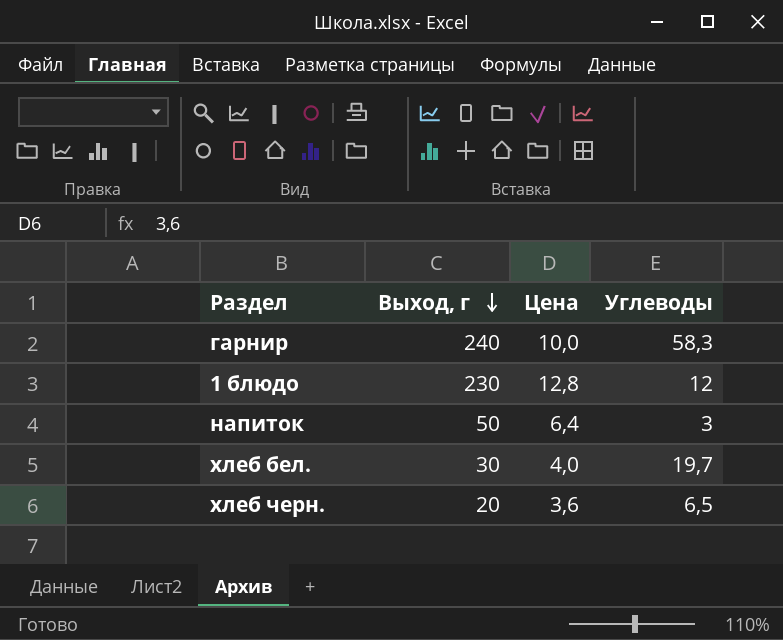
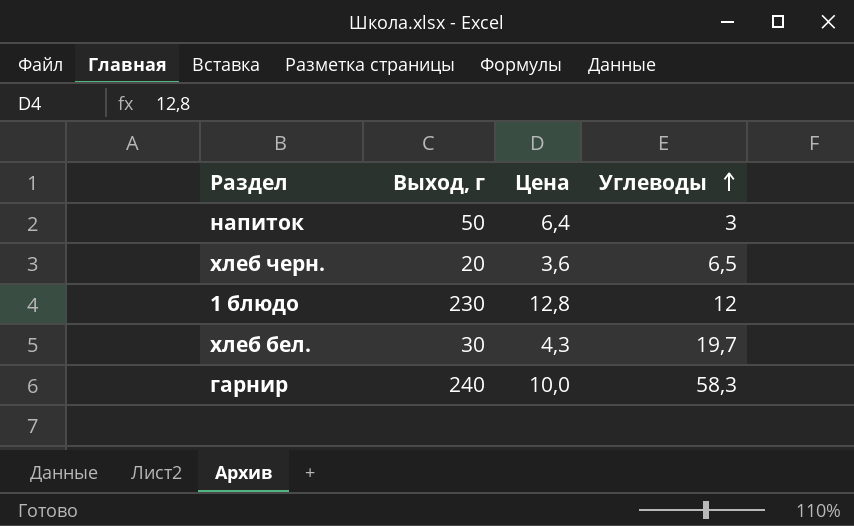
row order: Выход, г descending -> Углеводы ascending
хлеб бел. | Цена: 4,0 -> 4,3

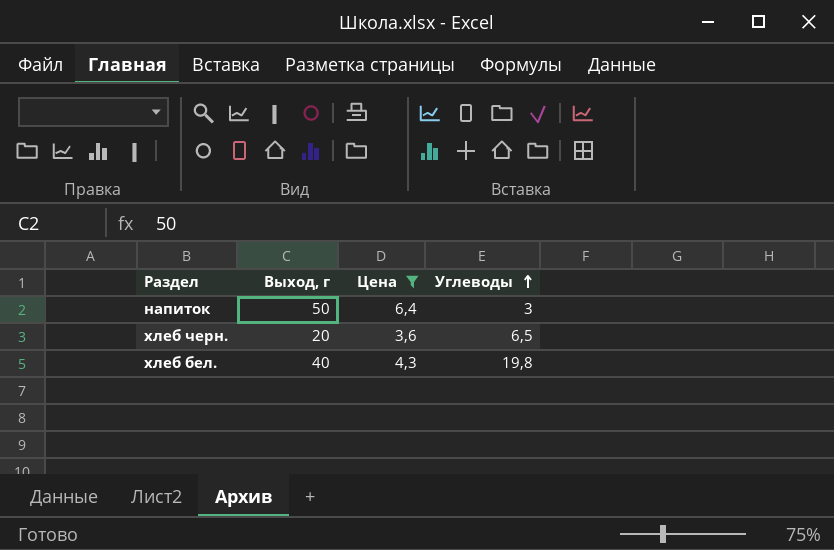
filter: none -> Цена <= 6,4
хлеб бел. | Выход, г: 30 -> 40
хлеб бел. | Углеводы: 19,7 -> 19,8

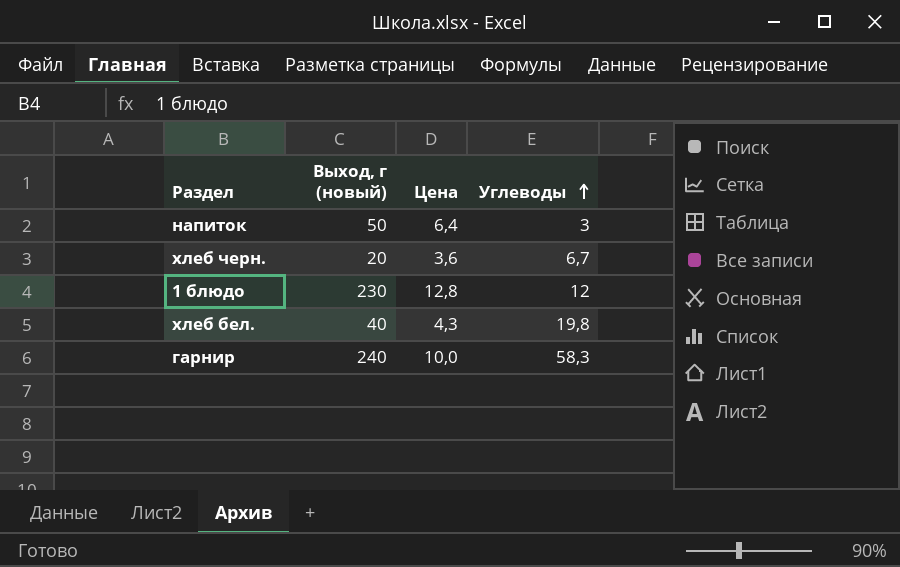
filter: Цена <= 6,4 -> none
column name: Выход, г -> Выход, г (новый)
хлеб черн. | Углеводы: 6,5 -> 6,7

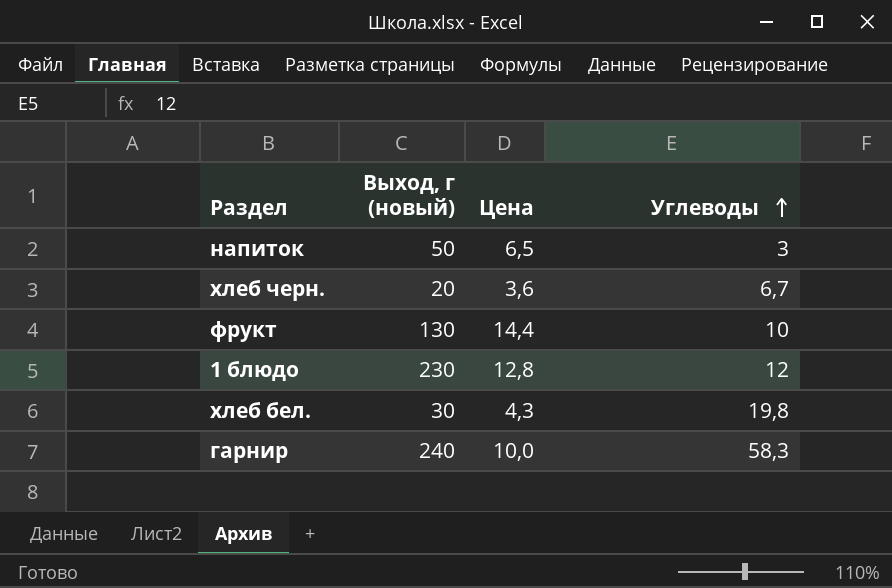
напиток | Цена: 6,4 -> 6,5
row фрукт: none -> 130 | 14,4 | 10
хлеб бел. | Выход, г (новый): 40 -> 30

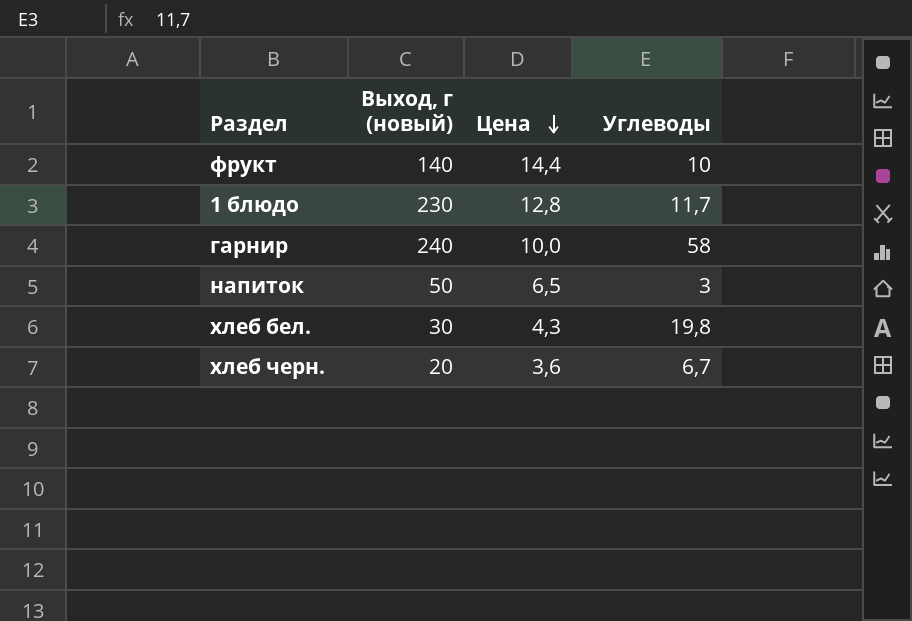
row order: Углеводы ascending -> Цена descending
фрукт | Выход, г (новый): 130 -> 140
1 блюдо | Углеводы: 12 -> 11,7
гарнир | Углеводы: 58,3 -> 58

